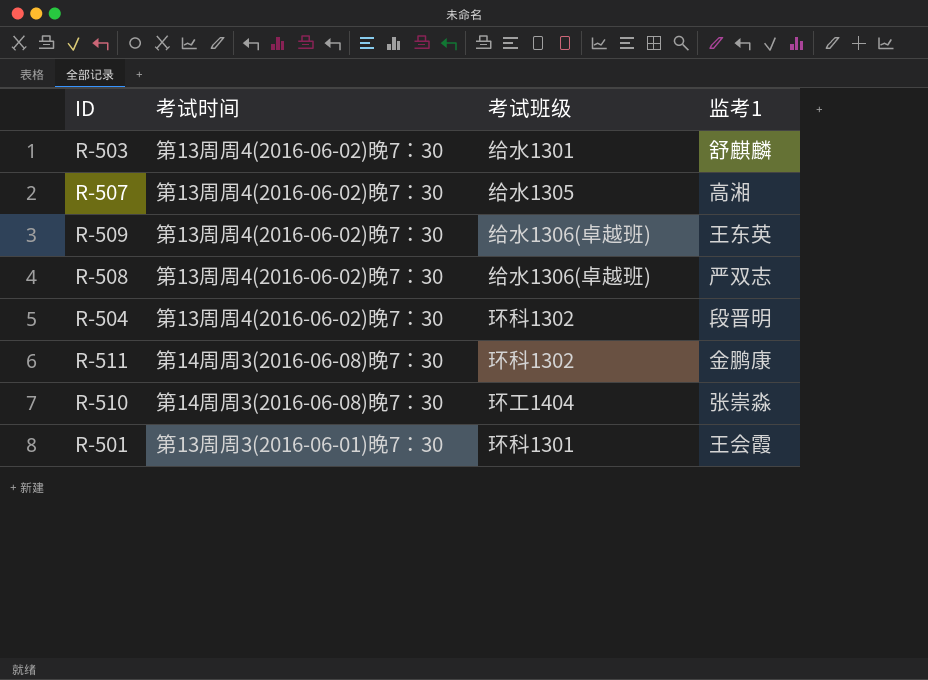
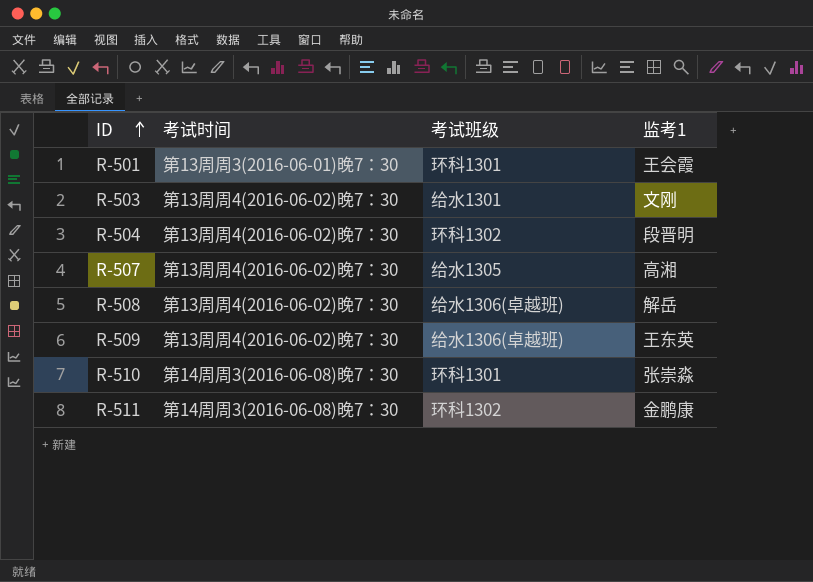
row order: none -> ID ascending
R-503 | 监考1: 舒麒麟 -> 文刚
R-508 | 监考1: 严双志 -> 解岳
R-510 | 考试班级: 环工1404 -> 环科1301

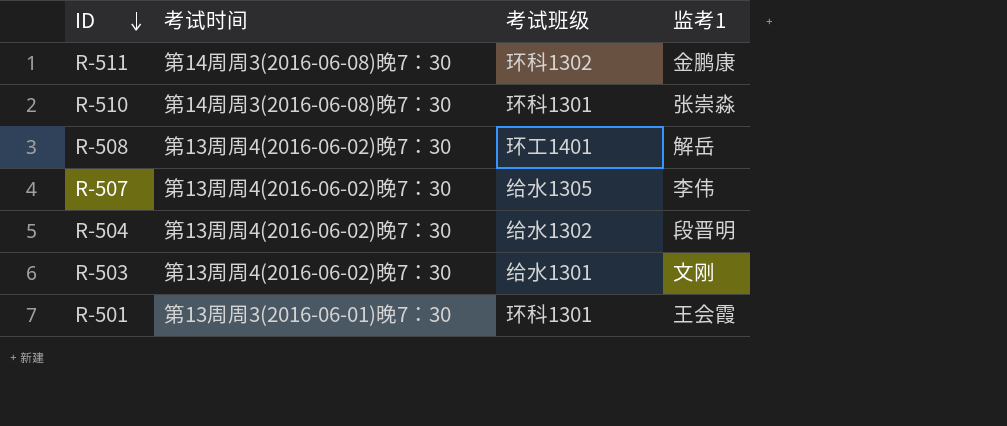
row order: ID ascending -> ID descending
row R-509: 第13周周4(2016-06-02)晚7：30 | 给水1306(卓越班) | 王东英 -> none
R-508 | 考试班级: 给水1306(卓越班) -> 环工1401
R-507 | 监考1: 高湘 -> 李伟
R-504 | 考试班级: 环科1302 -> 给水1302

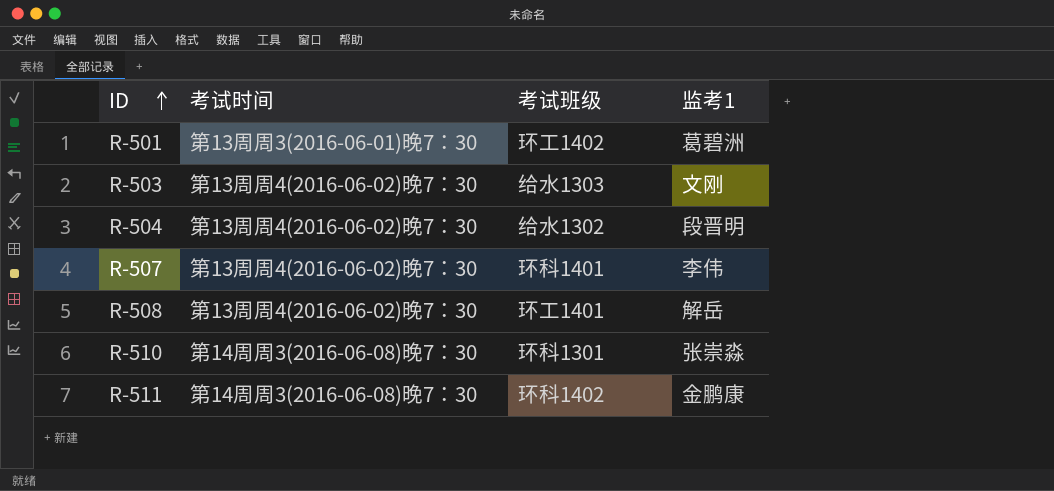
row order: ID descending -> ID ascending
R-501 | 考试班级: 环科1301 -> 环工1402
R-501 | 监考1: 王会霞 -> 葛碧洲
R-503 | 考试班级: 给水1301 -> 给水1303
R-507 | 考试班级: 给水1305 -> 环科1401
R-511 | 考试班级: 环科1302 -> 环科1402

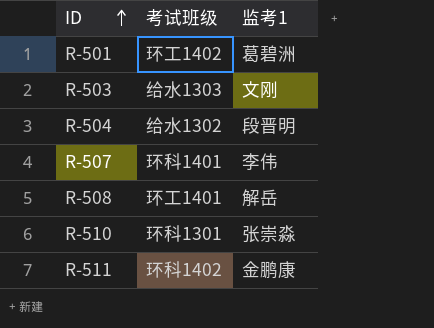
column 考试时间 | position: 2 -> none

